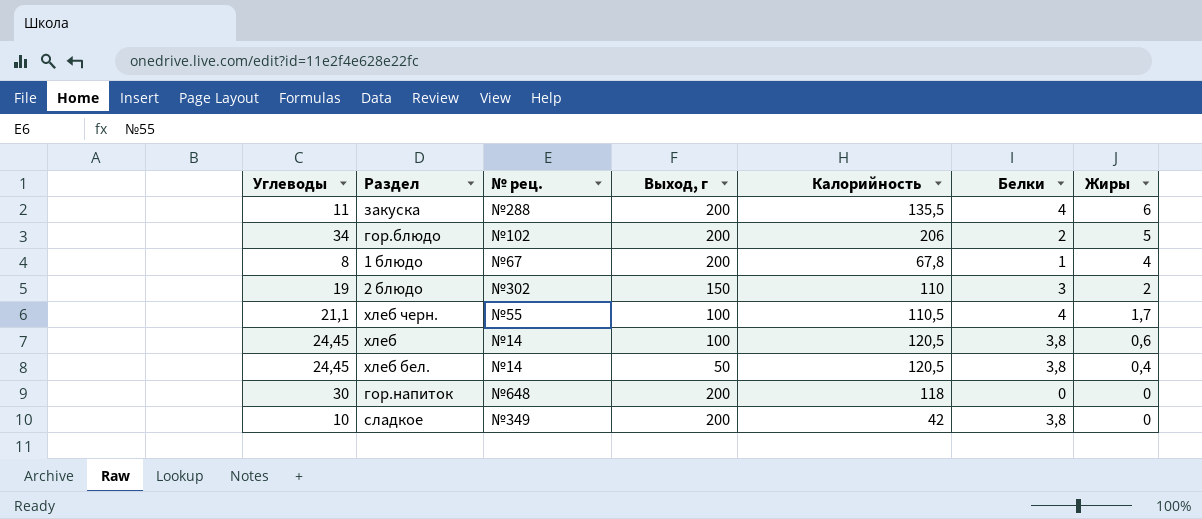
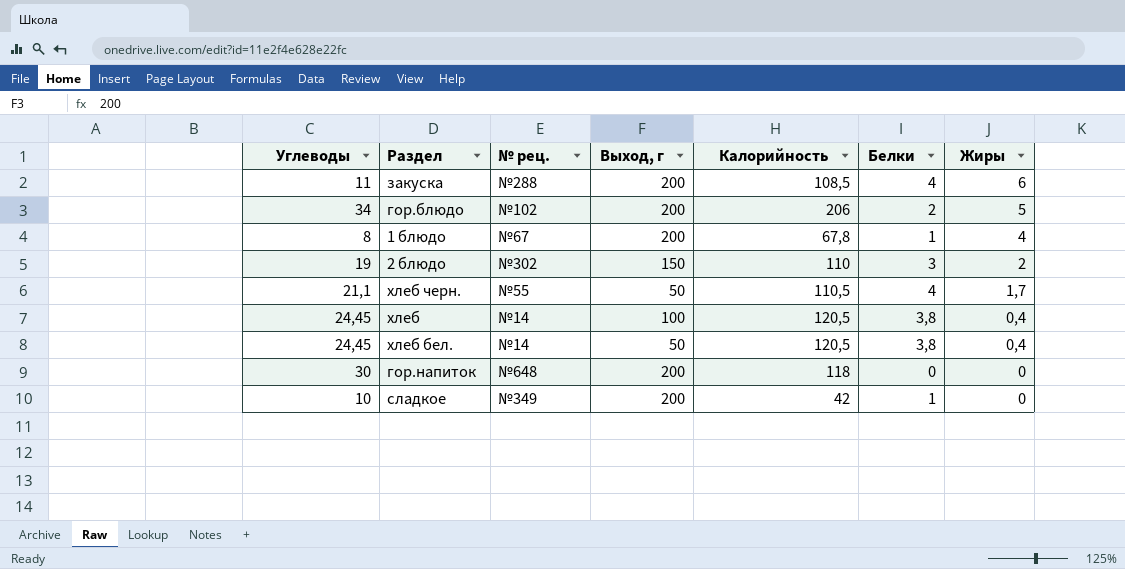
закуска | Калорийность: 135,5 -> 108,5
хлеб черн. | Выход, г: 100 -> 50
хлеб | Жиры: 0,6 -> 0,4
сладкое | Белки: 3,8 -> 1

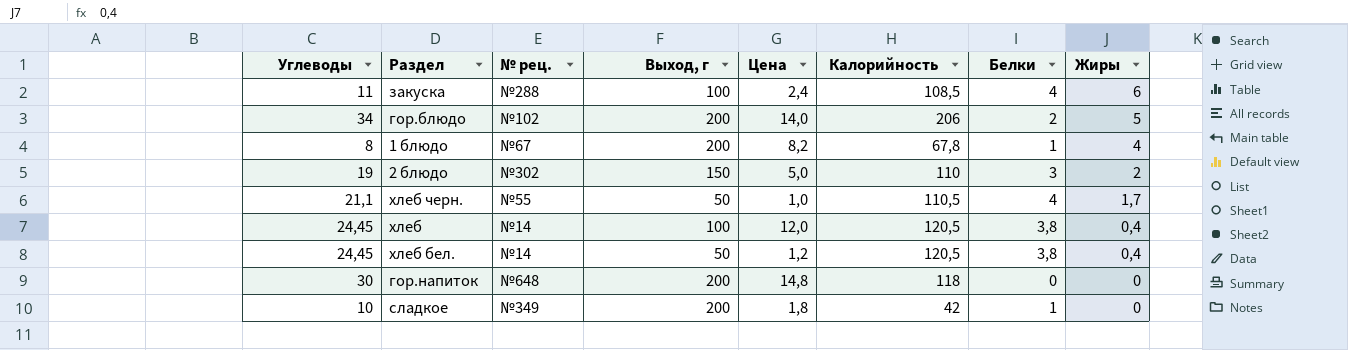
column Цена | position: none -> 5
закуска | Выход, г: 200 -> 100

